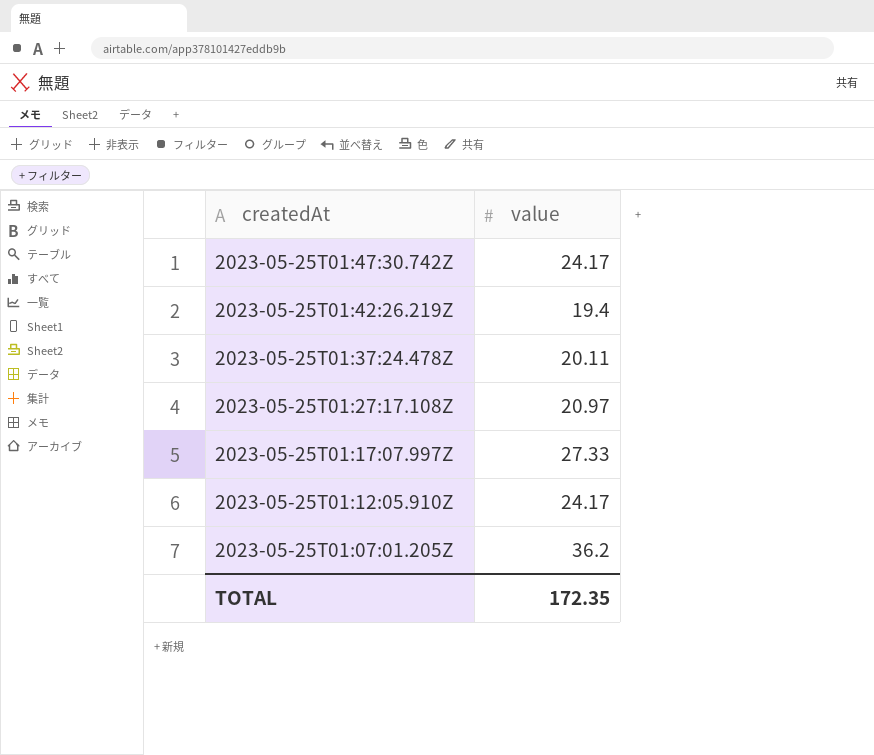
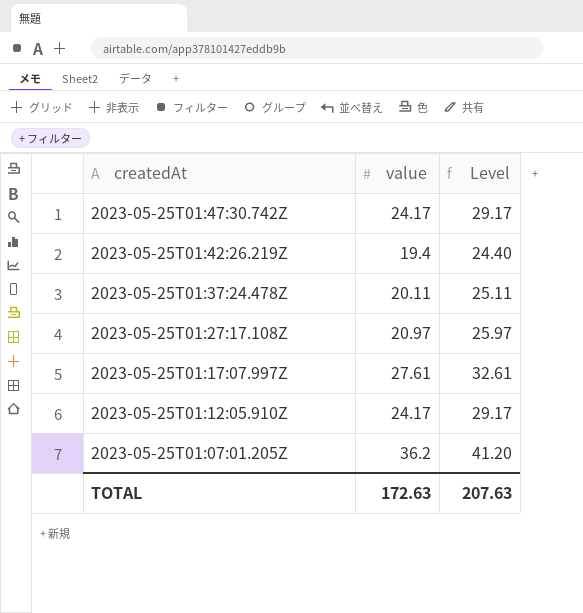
column Level | formula: none -> [value] + 5
2023-05-25T01:17:07.997Z | value: 27.33 -> 27.61
TOTAL | value: 172.35 -> 172.63

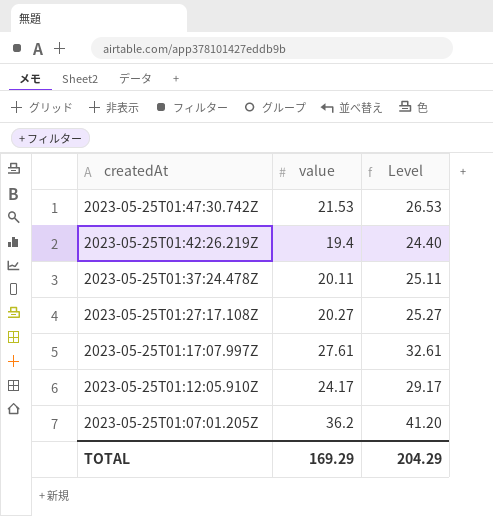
2023-05-25T01:47:30.742Z | value: 24.17 -> 21.53
2023-05-25T01:47:30.742Z | Level: 29.17 -> 26.53
2023-05-25T01:27:17.108Z | value: 20.97 -> 20.27
2023-05-25T01:27:17.108Z | Level: 25.97 -> 25.27
TOTAL | value: 172.63 -> 169.29
TOTAL | Level: 207.63 -> 204.29

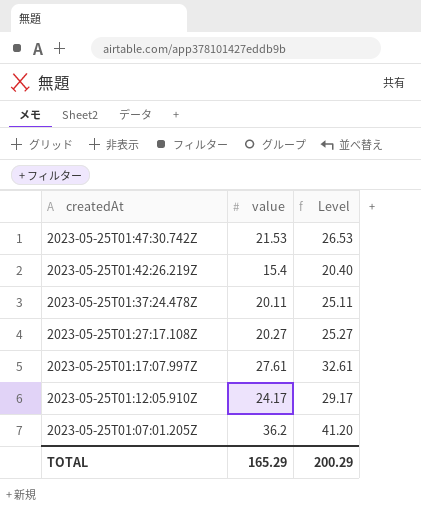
2023-05-25T01:42:26.219Z | value: 19.4 -> 15.4
2023-05-25T01:42:26.219Z | Level: 24.40 -> 20.40
TOTAL | value: 169.29 -> 165.29
TOTAL | Level: 204.29 -> 200.29

